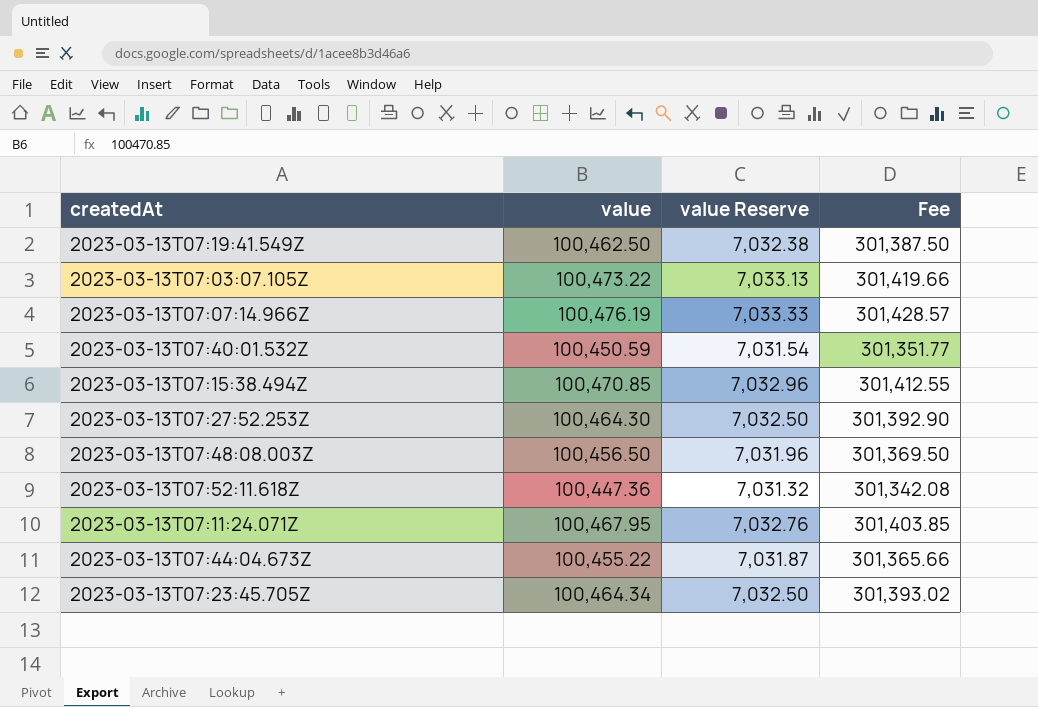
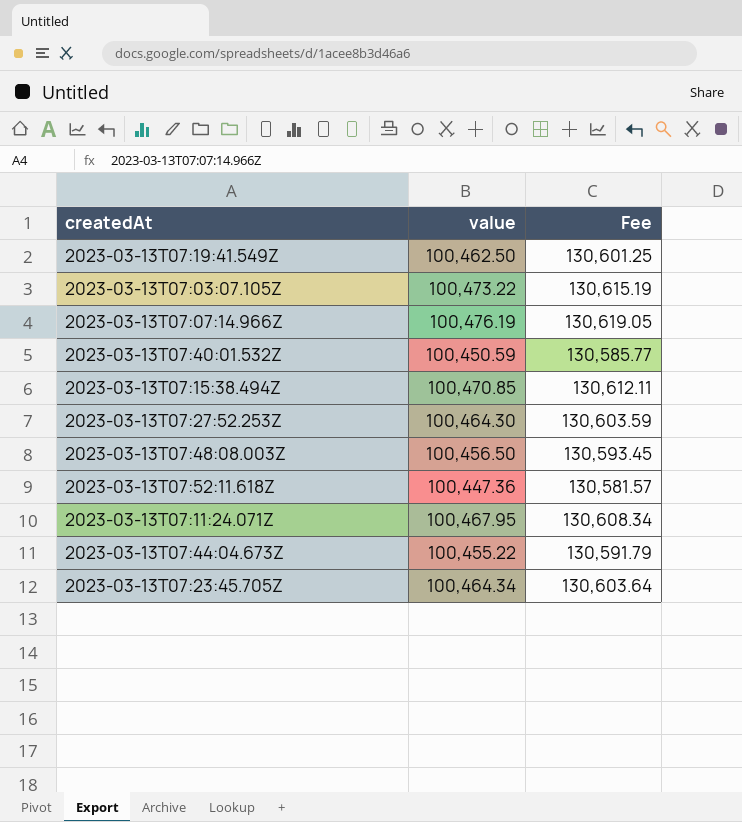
column value Reserve | formula: [value] * 0.07 -> none
column Fee | formula: [value] * 3 -> [value] * 1.3

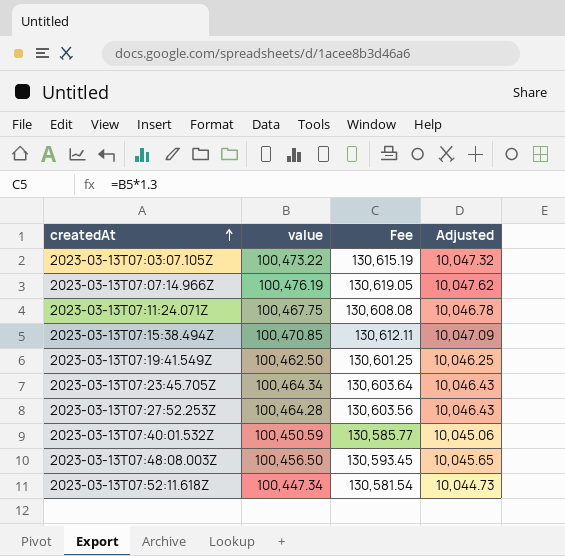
row order: none -> createdAt ascending
column Adjusted | formula: none -> [value] * 0.1
row 2023-03-13T07:44:04.673Z: 100,455.22 | 130,591.79 -> none
2023-03-13T07:11:24.071Z | value: 100,467.95 -> 100,467.75
2023-03-13T07:11:24.071Z | Fee: 130,608.34 -> 130,608.08
2023-03-13T07:27:52.253Z | value: 100,464.30 -> 100,464.28
2023-03-13T07:27:52.253Z | Fee: 130,603.59 -> 130,603.56
2023-03-13T07:52:11.618Z | value: 100,447.36 -> 100,447.34
2023-03-13T07:52:11.618Z | Fee: 130,581.57 -> 130,581.54

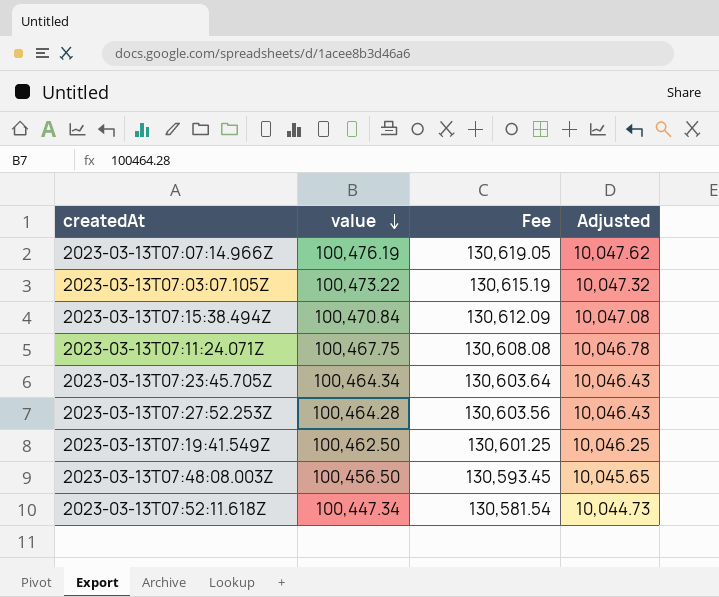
row order: createdAt ascending -> value descending
row 2023-03-13T07:40:01.532Z: 100,450.59 | 130,585.77 | 10,045.06 -> none
2023-03-13T07:15:38.494Z | value: 100,470.85 -> 100,470.84
2023-03-13T07:15:38.494Z | Fee: 130,612.11 -> 130,612.09
2023-03-13T07:15:38.494Z | Adjusted: 10,047.09 -> 10,047.08

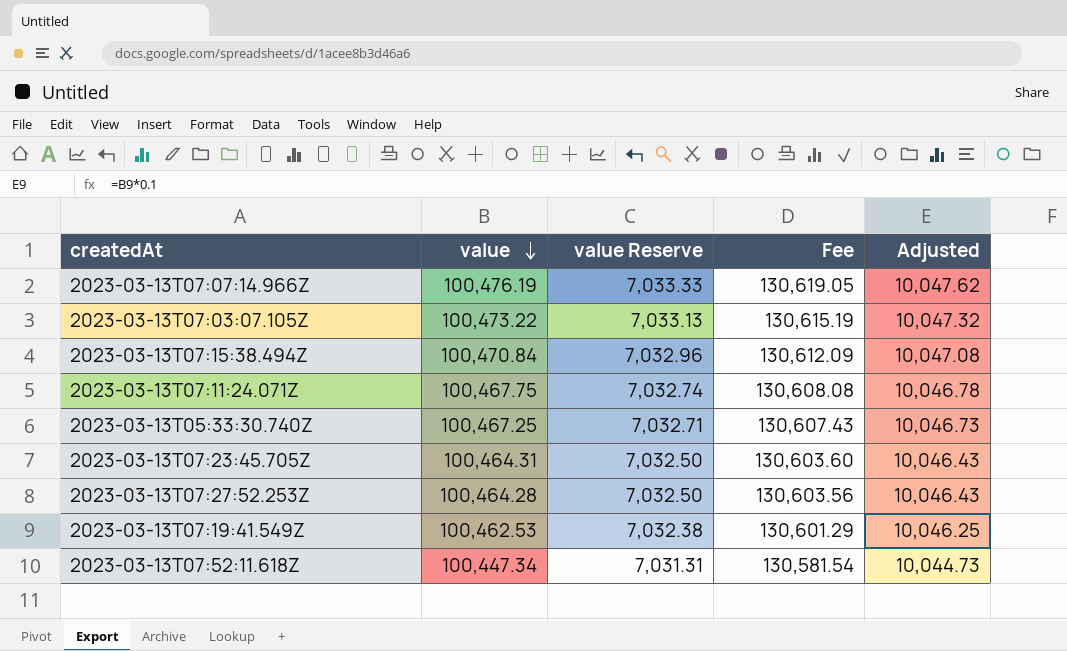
column value Reserve | formula: none -> [value] * 0.07
row 2023-03-13T07:48:08.003Z: 100,456.50 | 130,593.45 | 10,045.65 -> none
row 2023-03-13T05:33:30.740Z: none -> 100,467.25 | 7,032.71 | 130,607.43 | 10,046.73
2023-03-13T07:23:45.705Z | value: 100,464.34 -> 100,464.31
2023-03-13T07:23:45.705Z | Fee: 130,603.64 -> 130,603.60
2023-03-13T07:19:41.549Z | value: 100,462.50 -> 100,462.53
2023-03-13T07:19:41.549Z | Fee: 130,601.25 -> 130,601.29

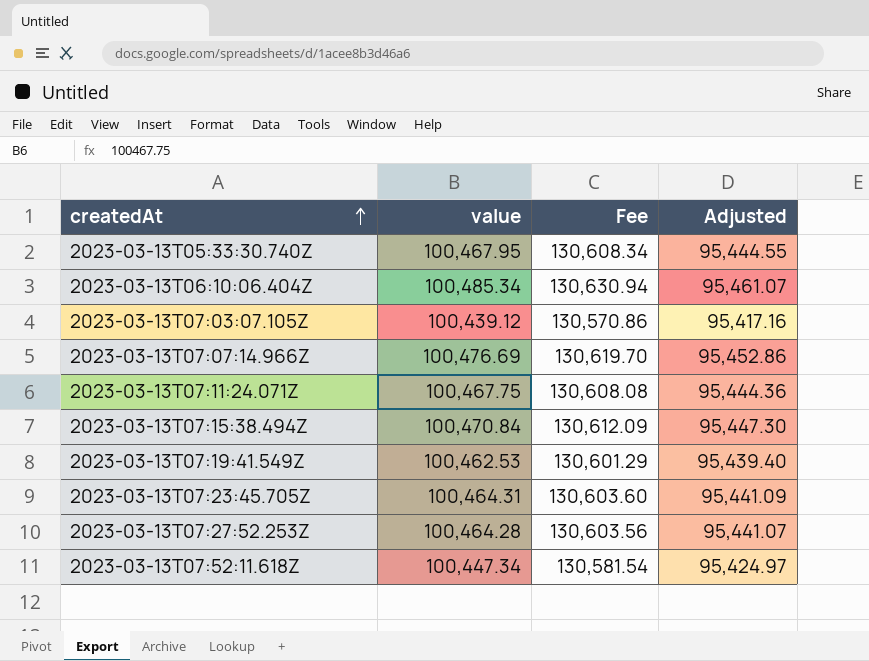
row order: value descending -> createdAt ascending
column value Reserve | formula: [value] * 0.07 -> none
column Adjusted | formula: [value] * 0.1 -> [value] * 0.95
2023-03-13T05:33:30.740Z | value: 100,467.25 -> 100,467.95
2023-03-13T05:33:30.740Z | Fee: 130,607.43 -> 130,608.34
row 2023-03-13T06:10:06.404Z: none -> 100,485.34 | 130,630.94 | 95,461.07
2023-03-13T07:03:07.105Z | value: 100,473.22 -> 100,439.12
2023-03-13T07:03:07.105Z | Fee: 130,615.19 -> 130,570.86
2023-03-13T07:07:14.966Z | value: 100,476.19 -> 100,476.69
2023-03-13T07:07:14.966Z | Fee: 130,619.05 -> 130,619.70

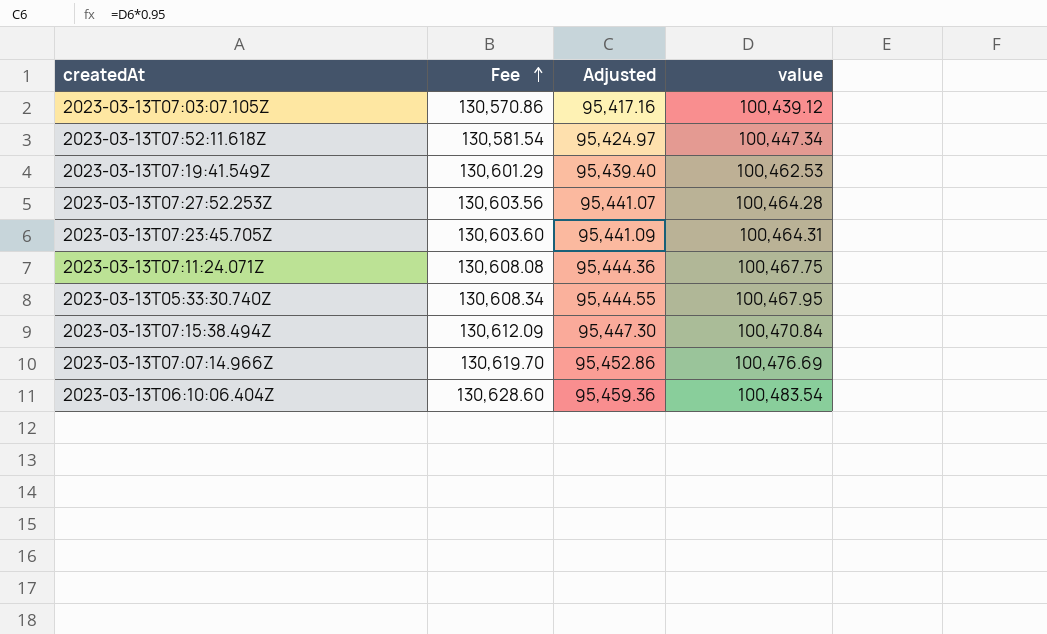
row order: createdAt ascending -> Fee ascending
column value | position: 2 -> 4
2023-03-13T06:10:06.404Z | Fee: 130,630.94 -> 130,628.60
2023-03-13T06:10:06.404Z | Adjusted: 95,461.07 -> 95,459.36
2023-03-13T06:10:06.404Z | value: 100,485.34 -> 100,483.54

